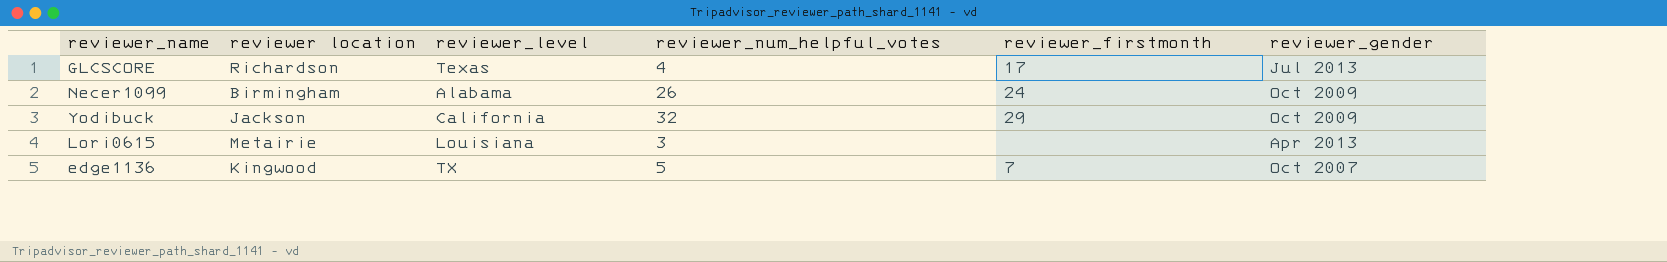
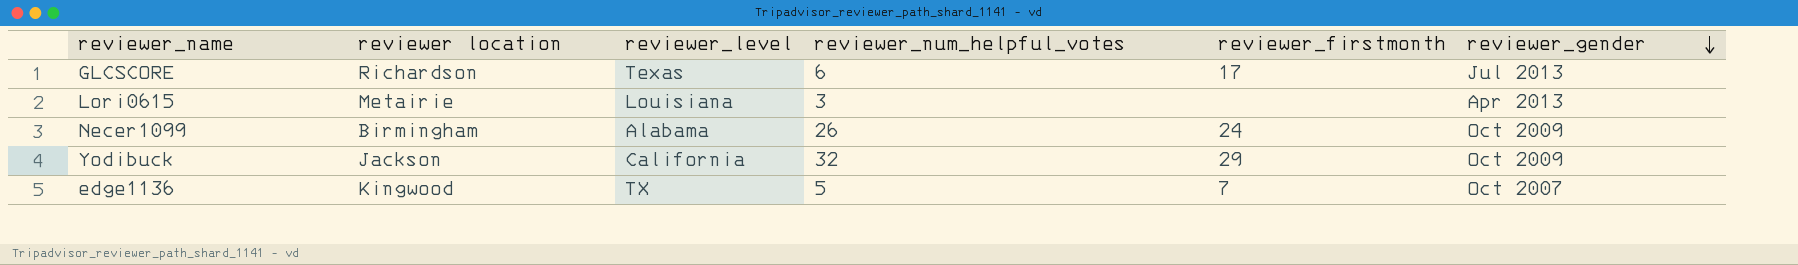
row order: none -> reviewer_gender descending
GLCSCORE | reviewer_num_helpful_votes: 4 -> 6

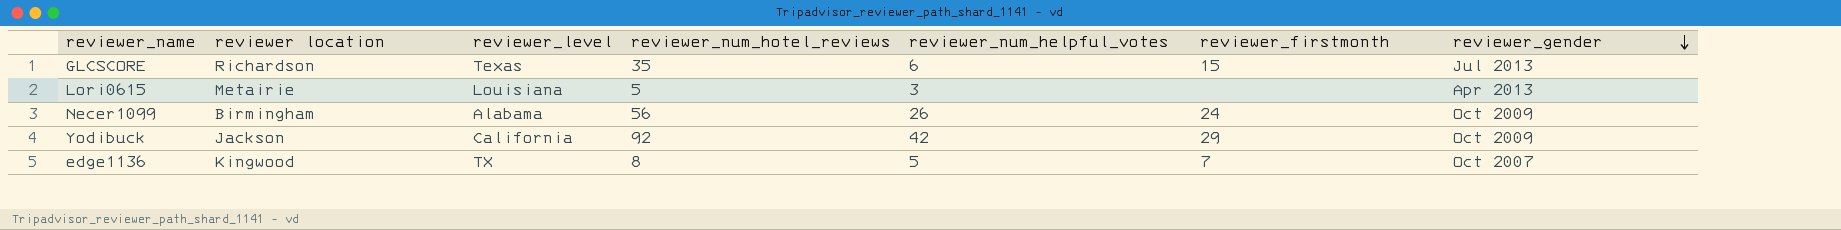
column reviewer_num_hotel_reviews | position: none -> 4
GLCSCORE | reviewer_firstmonth: 17 -> 15
Yodibuck | reviewer_num_helpful_votes: 32 -> 42

